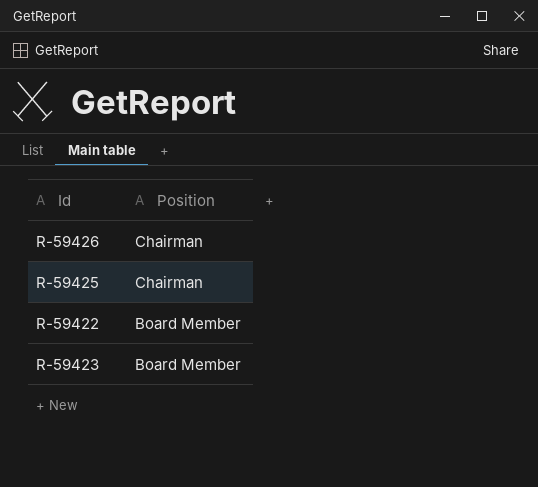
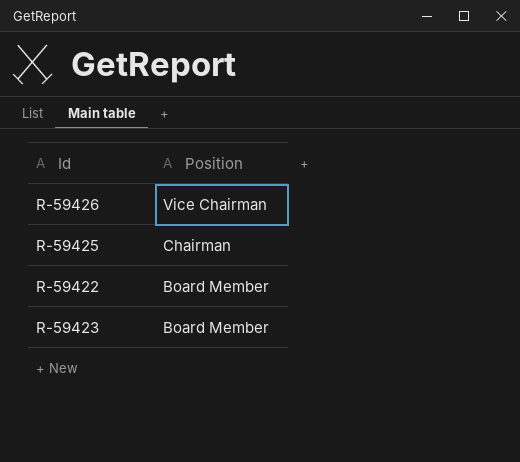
R-59426 | Position: Chairman -> Vice Chairman

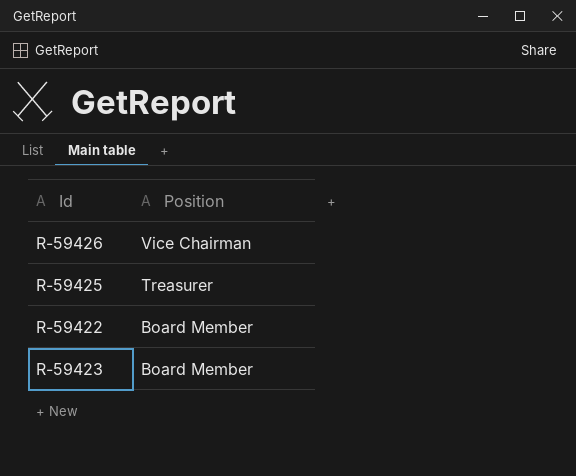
R-59425 | Position: Chairman -> Treasurer

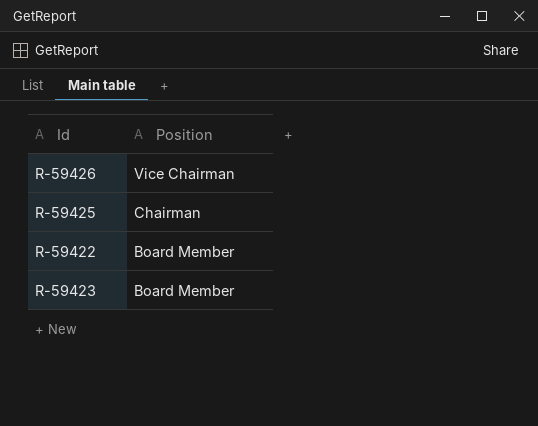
R-59425 | Position: Treasurer -> Chairman

